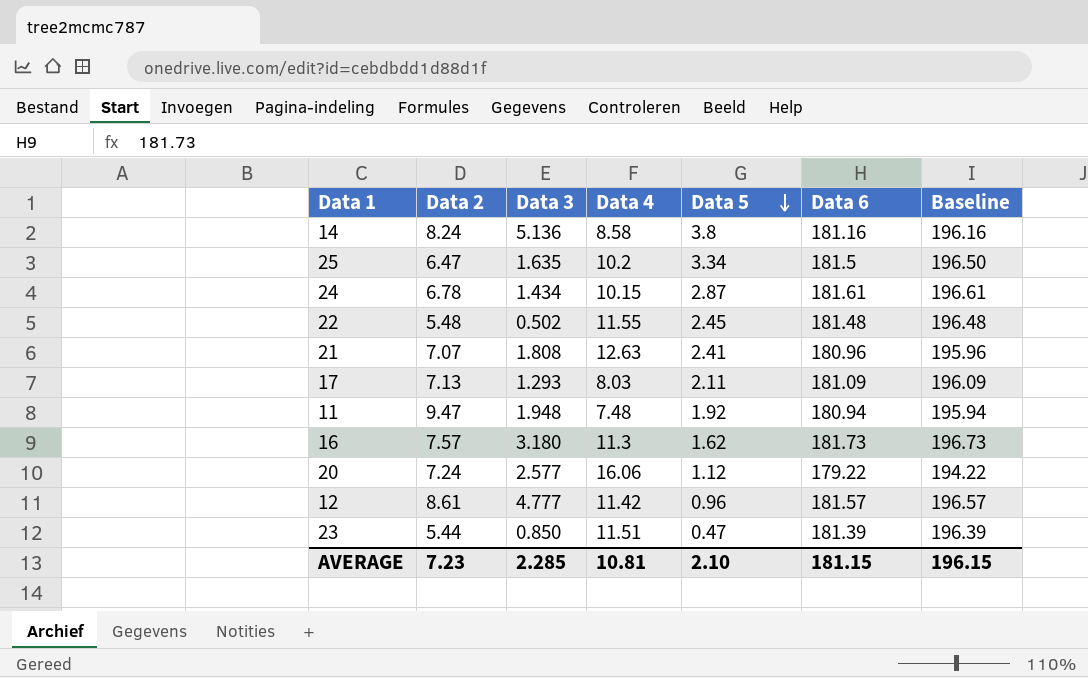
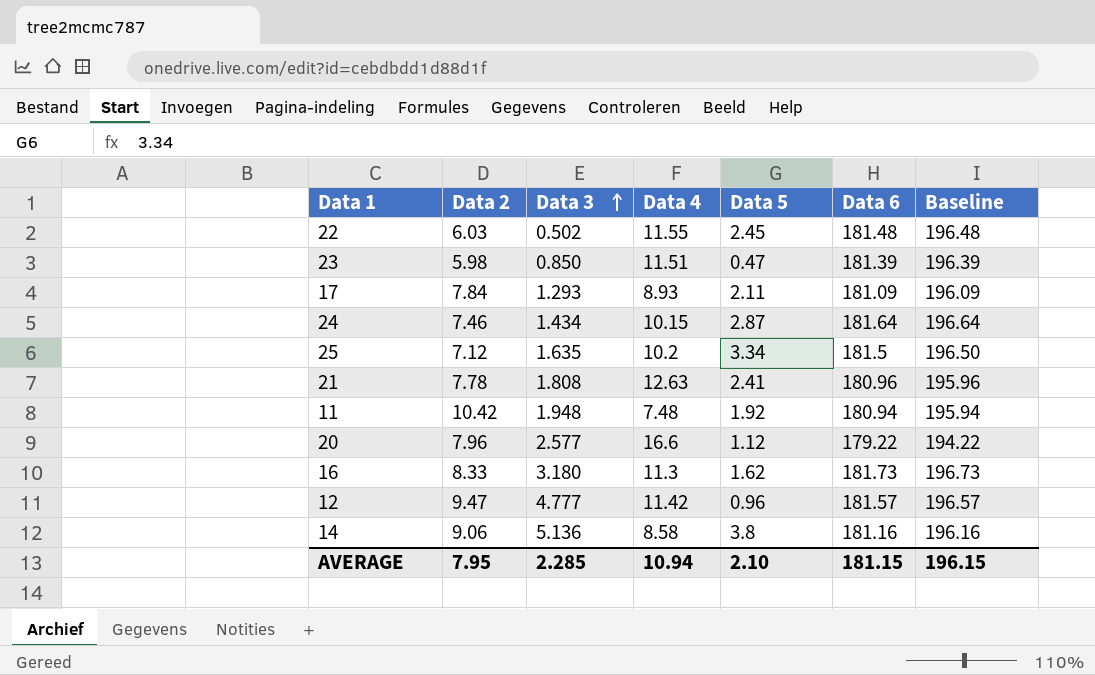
row order: Data 5 descending -> Data 3 ascending
22 | Data 2: 5.48 -> 6.03
23 | Data 2: 5.44 -> 5.98
17 | Data 2: 7.13 -> 7.84
17 | Data 4: 8.03 -> 8.93
24 | Data 2: 6.78 -> 7.46
24 | Data 6: 181.61 -> 181.64
24 | Baseline: 196.61 -> 196.64
25 | Data 2: 6.47 -> 7.12
21 | Data 2: 7.07 -> 7.78
11 | Data 2: 9.47 -> 10.42
20 | Data 2: 7.24 -> 7.96
20 | Data 4: 16.06 -> 16.6
16 | Data 2: 7.57 -> 8.33
12 | Data 2: 8.61 -> 9.47
14 | Data 2: 8.24 -> 9.06
AVERAGE | Data 2: 7.23 -> 7.95
AVERAGE | Data 4: 10.81 -> 10.94

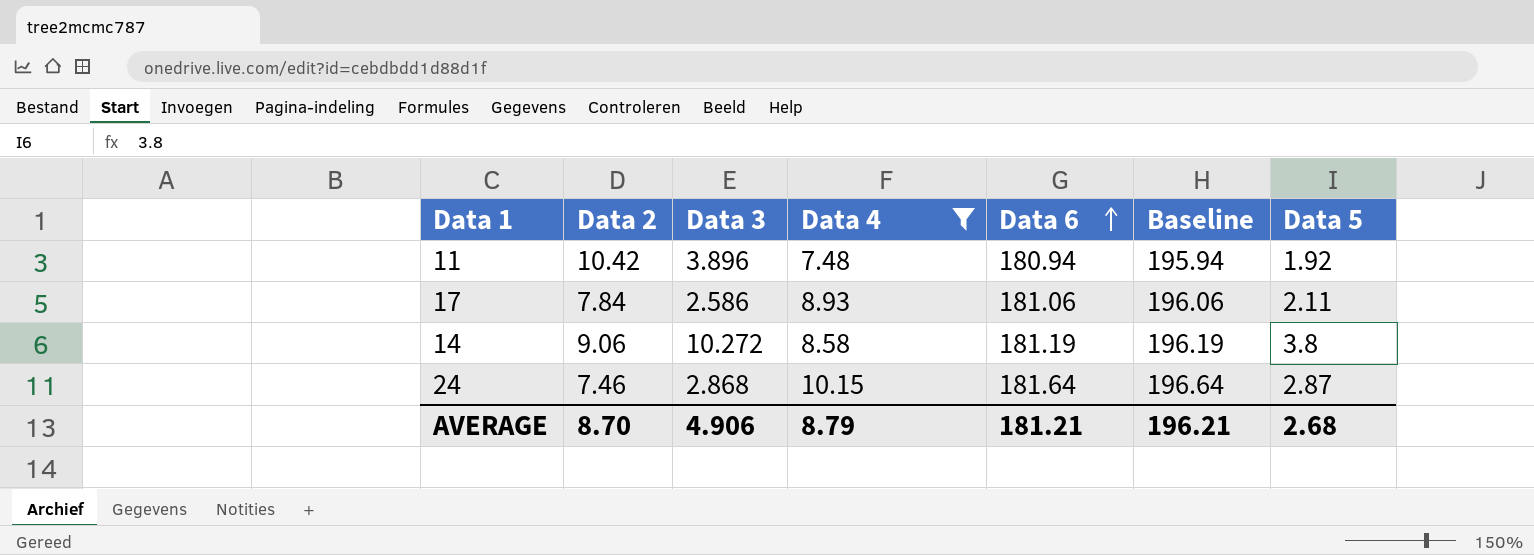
filter: none -> Data 4 <= 10.15
row order: Data 3 ascending -> Data 6 ascending
column Data 5 | position: 5 -> 7
11 | Data 3: 1.948 -> 3.896
17 | Data 3: 1.293 -> 2.586
17 | Data 6: 181.09 -> 181.06
17 | Baseline: 196.09 -> 196.06
14 | Data 3: 5.136 -> 10.272
14 | Data 6: 181.16 -> 181.19
14 | Baseline: 196.16 -> 196.19
24 | Data 3: 1.434 -> 2.868
AVERAGE | Data 2: 7.95 -> 8.70
AVERAGE | Data 3: 2.285 -> 4.906
AVERAGE | Data 4: 10.94 -> 8.79
AVERAGE | Data 6: 181.15 -> 181.21
AVERAGE | Baseline: 196.15 -> 196.21
AVERAGE | Data 5: 2.10 -> 2.68

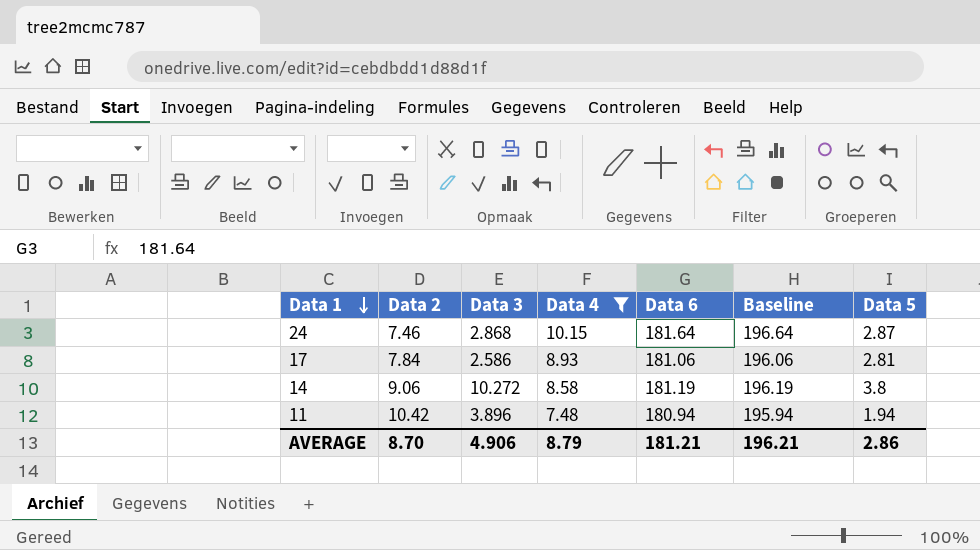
row order: Data 6 ascending -> Data 1 descending
17 | Data 5: 2.11 -> 2.81
11 | Data 5: 1.92 -> 1.94
AVERAGE | Data 5: 2.68 -> 2.86

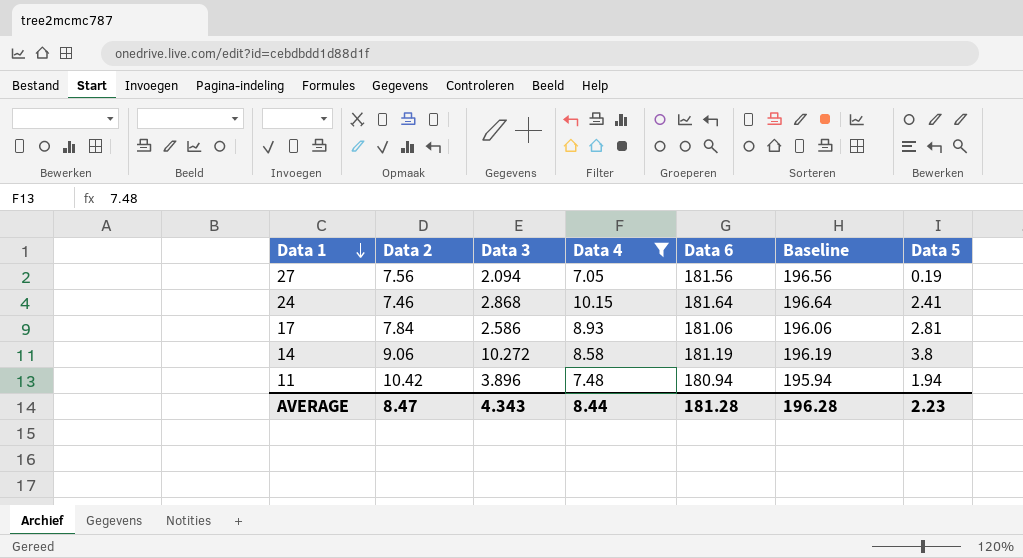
row 27: none -> 7.56 | 2.094 | 7.05 | 181.56 | 196.56 | 0.19
24 | Data 5: 2.87 -> 2.41
AVERAGE | Data 2: 8.70 -> 8.47
AVERAGE | Data 3: 4.906 -> 4.343
AVERAGE | Data 4: 8.79 -> 8.44
AVERAGE | Data 6: 181.21 -> 181.28
AVERAGE | Baseline: 196.21 -> 196.28
AVERAGE | Data 5: 2.86 -> 2.23

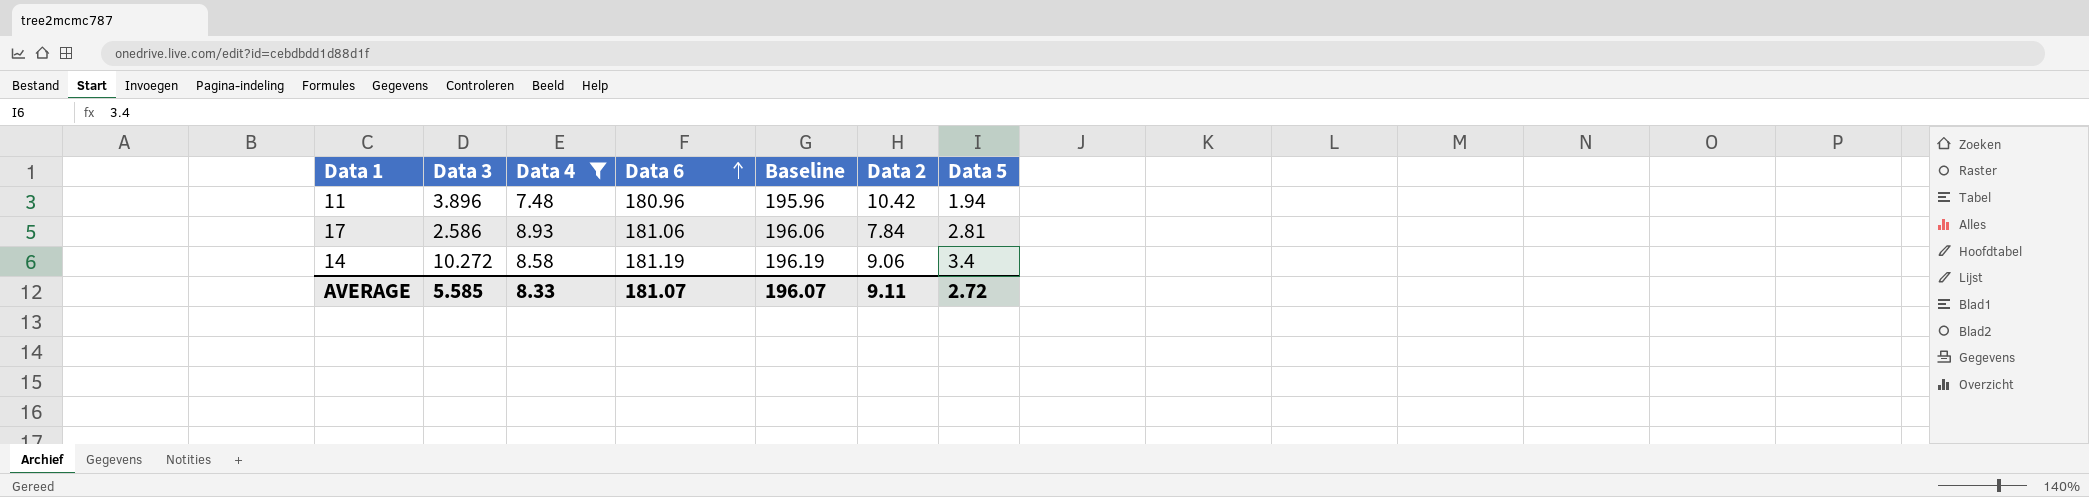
row order: Data 1 descending -> Data 6 ascending
column Data 2 | position: 2 -> 6
row 27: 7.56 | 2.094 | 7.05 | 181.56 | 196.56 | 0.19 -> none
row 24: 7.46 | 2.868 | 10.15 | 181.64 | 196.64 | 2.41 -> none
11 | Data 6: 180.94 -> 180.96
11 | Baseline: 195.94 -> 195.96
14 | Data 5: 3.8 -> 3.4
AVERAGE | Data 3: 4.343 -> 5.585
AVERAGE | Data 4: 8.44 -> 8.33
AVERAGE | Data 6: 181.28 -> 181.07
AVERAGE | Baseline: 196.28 -> 196.07
AVERAGE | Data 2: 8.47 -> 9.11
AVERAGE | Data 5: 2.23 -> 2.72

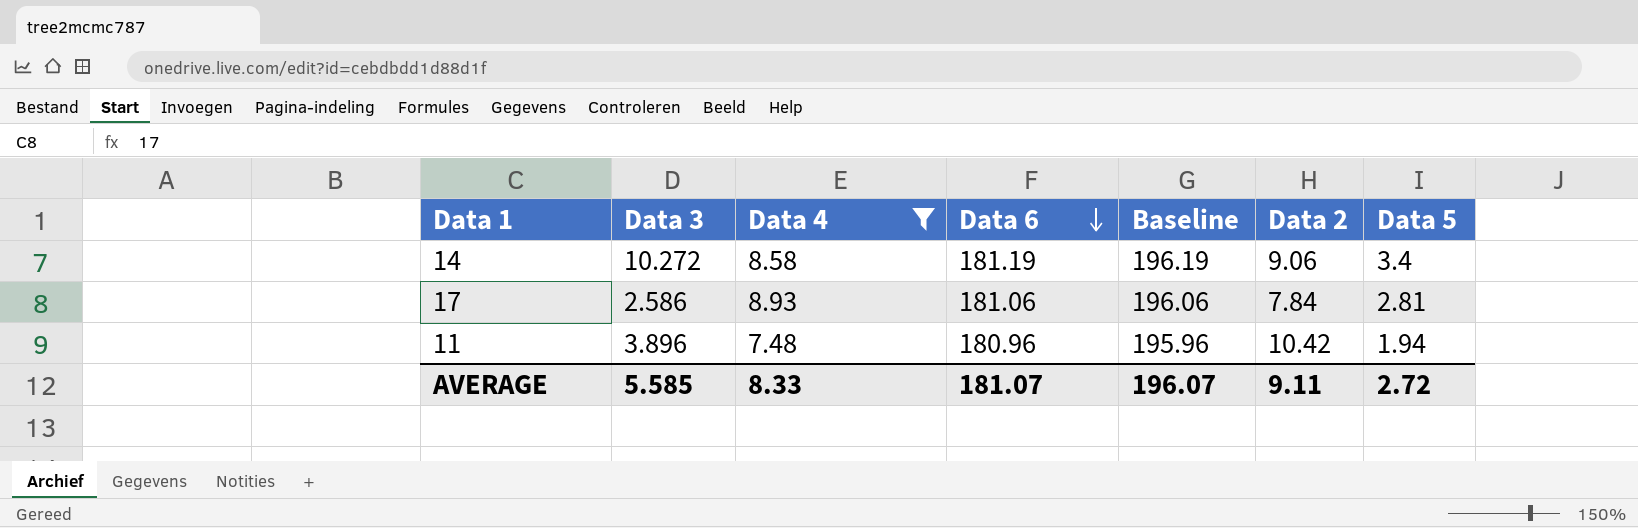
row order: Data 6 ascending -> Data 6 descending

